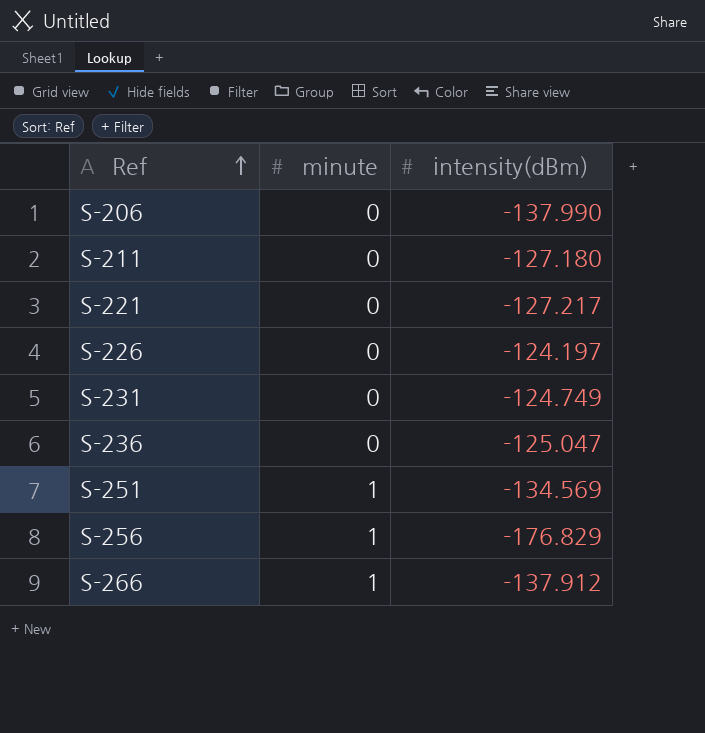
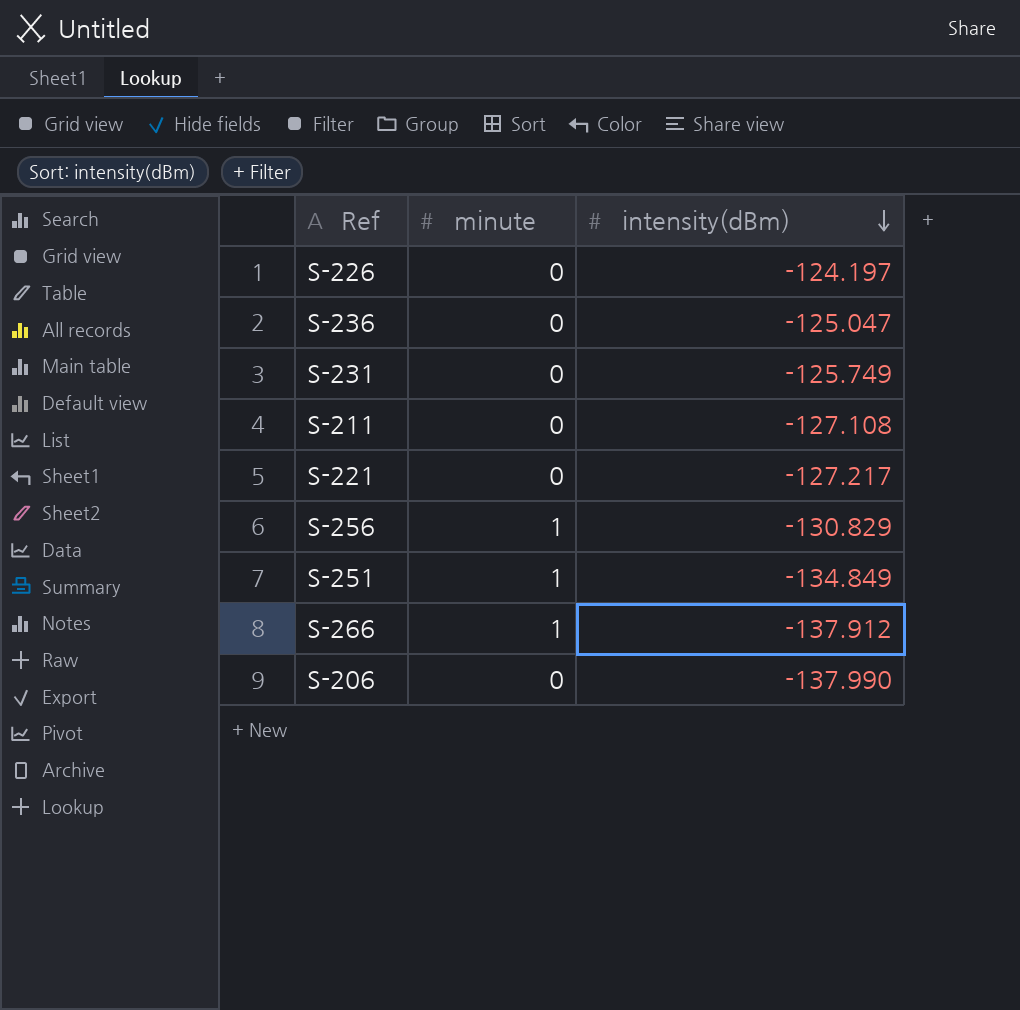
row order: Ref ascending -> intensity(dBm) descending
S-231 | intensity(dBm): -124.749 -> -125.749
S-211 | intensity(dBm): -127.180 -> -127.108
S-256 | intensity(dBm): -176.829 -> -130.829
S-251 | intensity(dBm): -134.569 -> -134.849

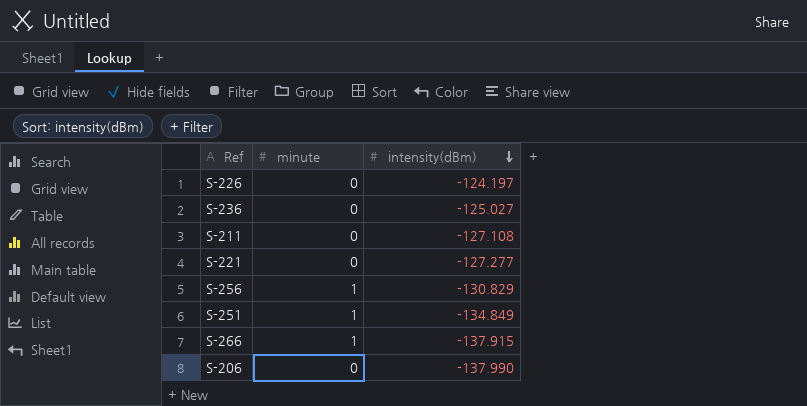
row S-231: 0 | -125.749 -> none
S-236 | intensity(dBm): -125.047 -> -125.027
S-221 | intensity(dBm): -127.217 -> -127.277
S-266 | intensity(dBm): -137.912 -> -137.915

